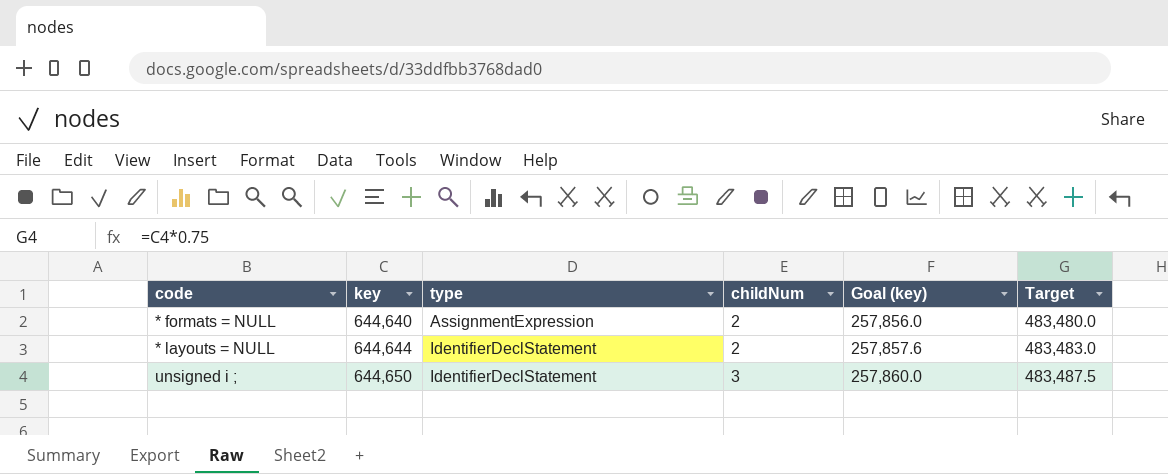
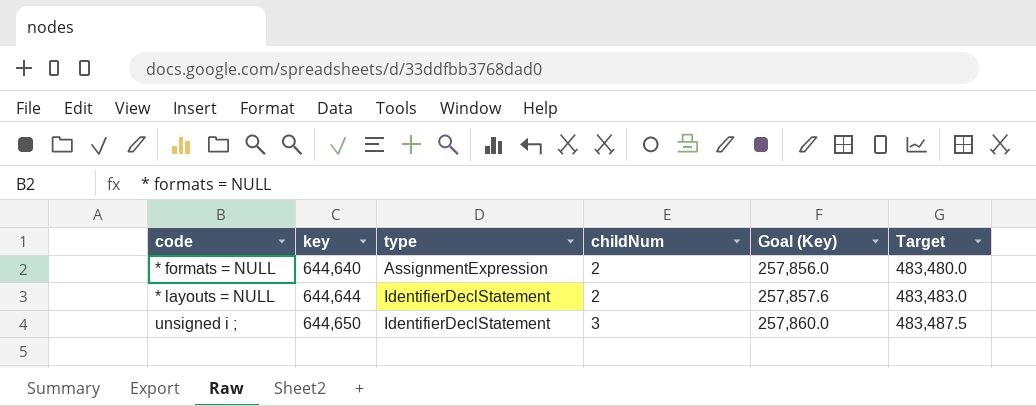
column name: Goal (key) -> Goal (Key)

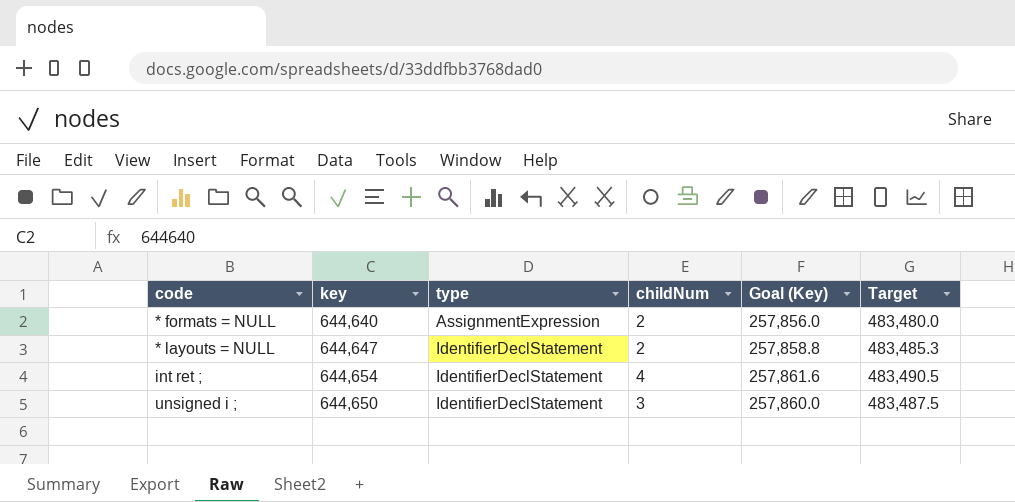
* layouts = NULL | key: 644,644 -> 644,647
* layouts = NULL | Goal (Key): 257,857.6 -> 257,858.8
* layouts = NULL | Target: 483,483.0 -> 483,485.3
row int ret ;: none -> 644,654 | IdentifierDeclStatement | 4 | 257,861.6 | 483,490.5

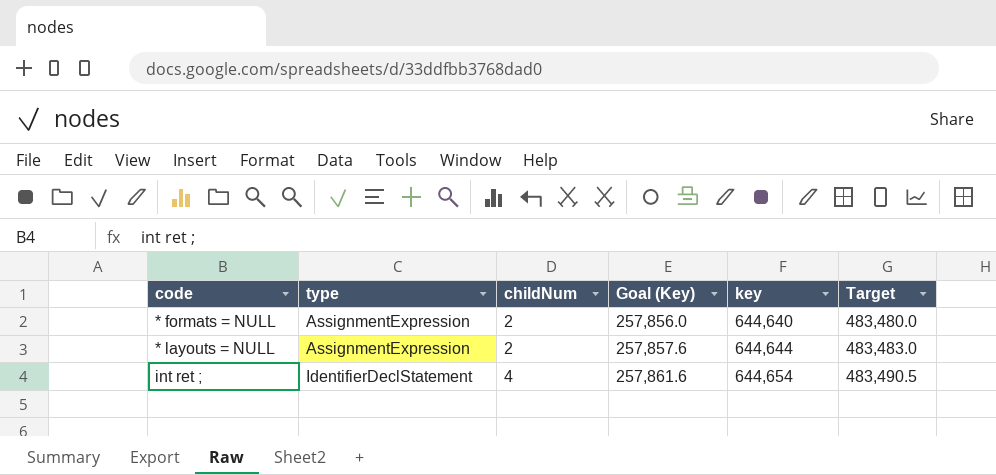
column key | position: 2 -> 5
row unsigned i ;: 644,650 | IdentifierDeclStatement | 3 | 257,860.0 | 483,487.5 -> none
* layouts = NULL | type: IdentifierDeclStatement -> AssignmentExpression
* layouts = NULL | Goal (Key): 257,858.8 -> 257,857.6
* layouts = NULL | key: 644,647 -> 644,644
* layouts = NULL | Target: 483,485.3 -> 483,483.0

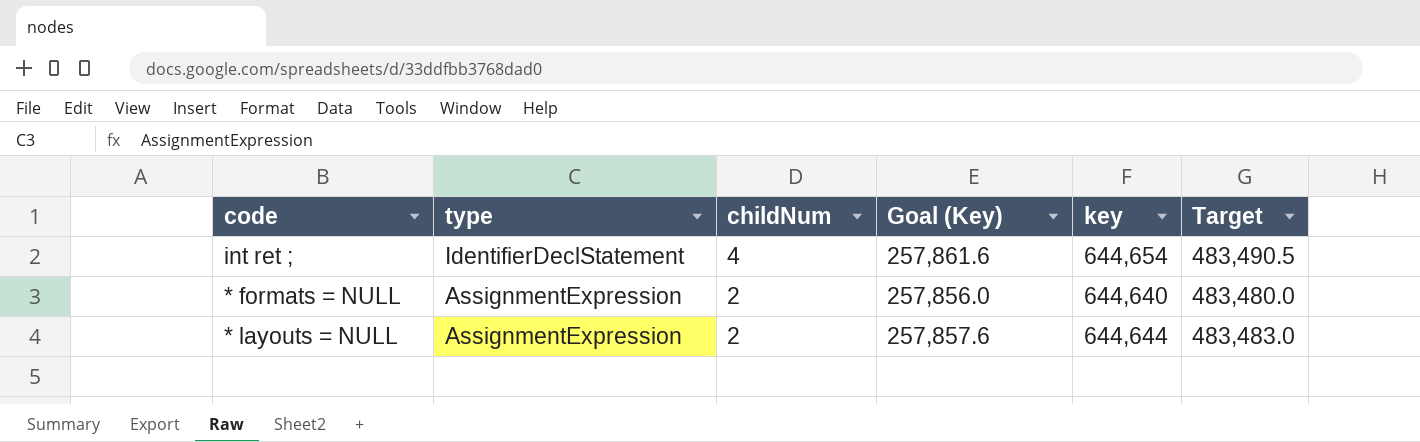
row order: code ascending -> type descending

